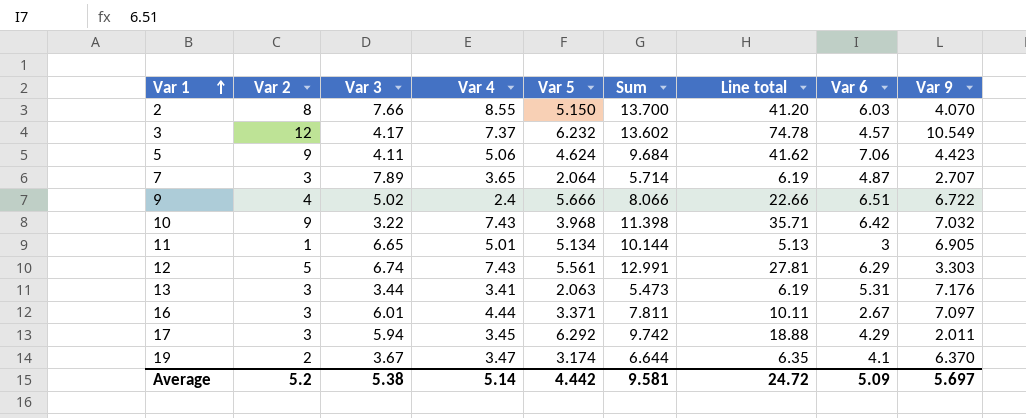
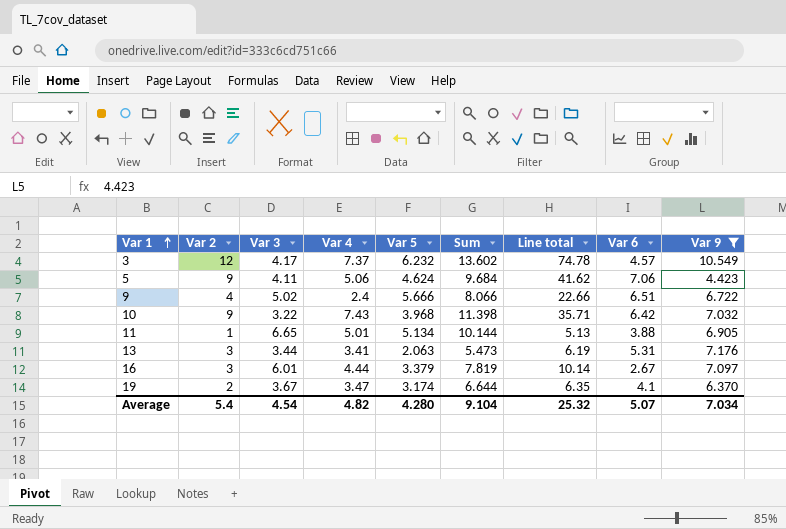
filter: none -> Var 9 >= 4.423
11 | Var 6: 3 -> 3.88
16 | Var 5: 3.371 -> 3.379
16 | Sum: 7.811 -> 7.819
16 | Line total: 10.11 -> 10.14
Average | Var 2: 5.2 -> 5.4
Average | Var 3: 5.38 -> 4.54
Average | Var 4: 5.14 -> 4.82
Average | Var 5: 4.442 -> 4.280
Average | Sum: 9.581 -> 9.104
Average | Line total: 24.72 -> 25.32
Average | Var 6: 5.09 -> 5.07
Average | Var 9: 5.697 -> 7.034

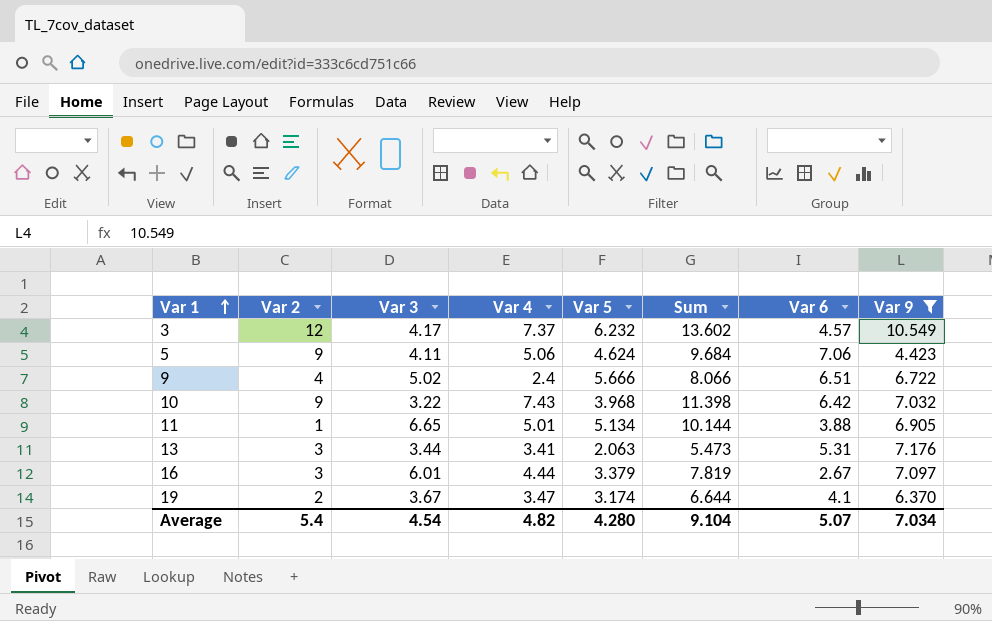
column Line total | formula: [Var 2] * [Var 5] -> none

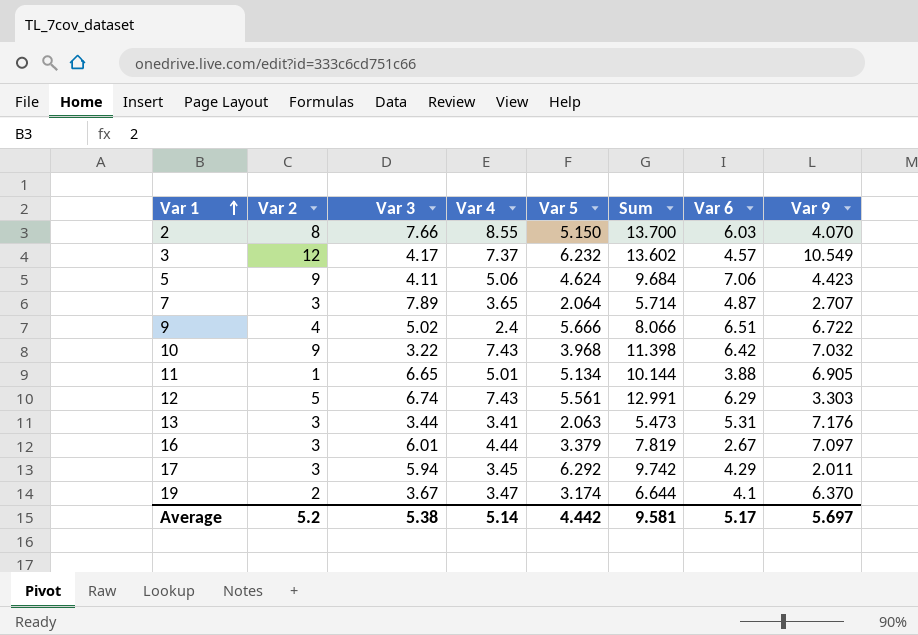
filter: Var 9 >= 4.423 -> none
Average | Var 2: 5.4 -> 5.2
Average | Var 3: 4.54 -> 5.38
Average | Var 4: 4.82 -> 5.14
Average | Var 5: 4.280 -> 4.442
Average | Sum: 9.104 -> 9.581
Average | Var 6: 5.07 -> 5.17
Average | Var 9: 7.034 -> 5.697

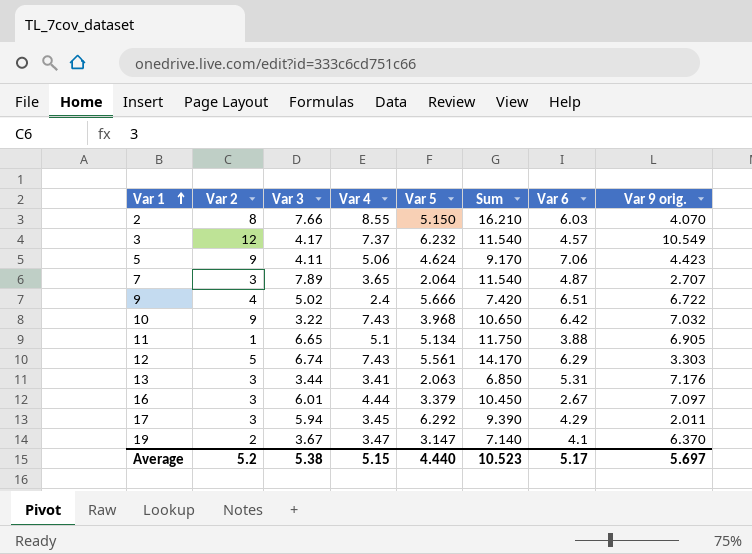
column Sum | formula: [Var 4] + [Var 5] -> [Var 3] + [Var 4]
column name: Var 9 -> Var 9 orig.
11 | Var 4: 5.01 -> 5.1
19 | Var 5: 3.174 -> 3.147
Average | Var 4: 5.14 -> 5.15
Average | Var 5: 4.442 -> 4.440
Average | Sum: 9.581 -> 10.523

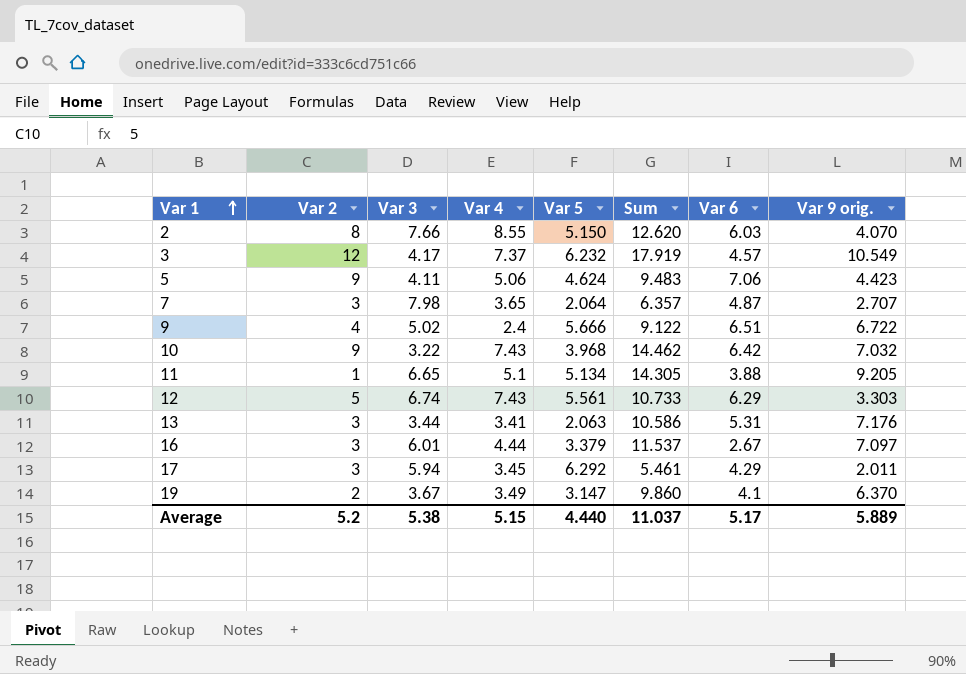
column Sum | formula: [Var 3] + [Var 4] -> [Var 4] + [Var 9 orig.]
7 | Var 3: 7.89 -> 7.98
11 | Var 9 orig.: 6.905 -> 9.205
19 | Var 4: 3.47 -> 3.49
Average | Sum: 10.523 -> 11.037
Average | Var 9 orig.: 5.697 -> 5.889

